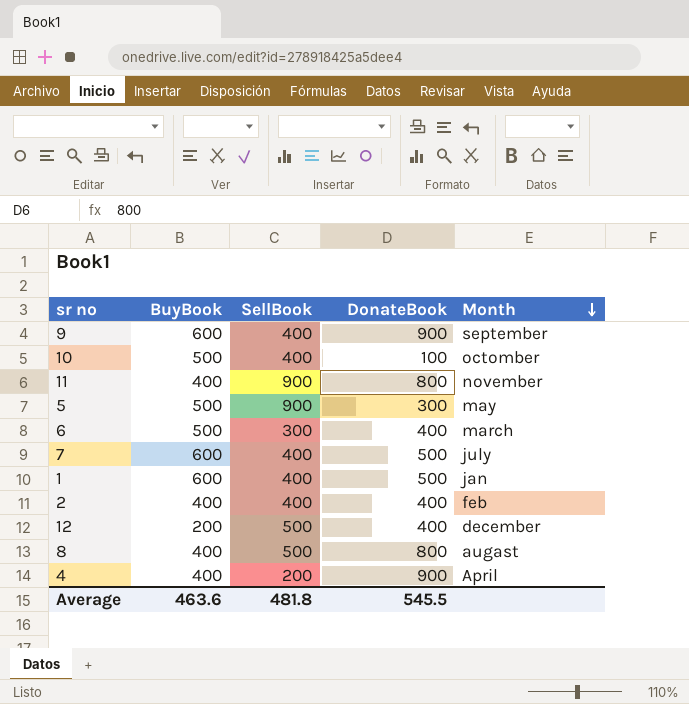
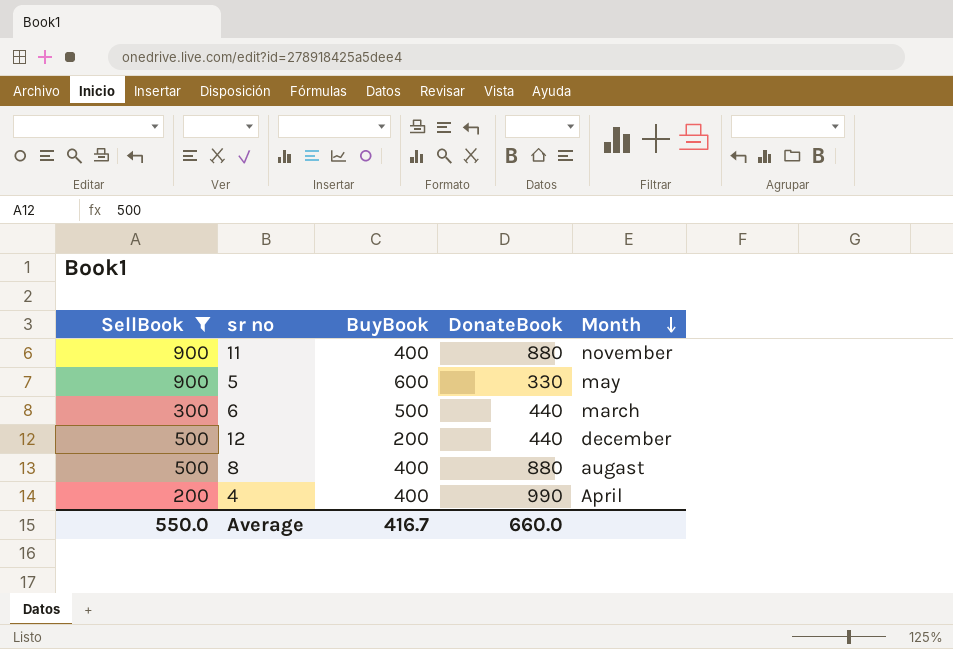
filter: none -> SellBook != 400
column SellBook | position: 3 -> 1
11 | DonateBook: 800 -> 880
5 | BuyBook: 500 -> 600
5 | DonateBook: 300 -> 330
6 | DonateBook: 400 -> 440
12 | DonateBook: 400 -> 440
8 | DonateBook: 800 -> 880
4 | DonateBook: 900 -> 990
Average | SellBook: 481.8 -> 550.0
Average | BuyBook: 463.6 -> 416.7
Average | DonateBook: 545.5 -> 660.0

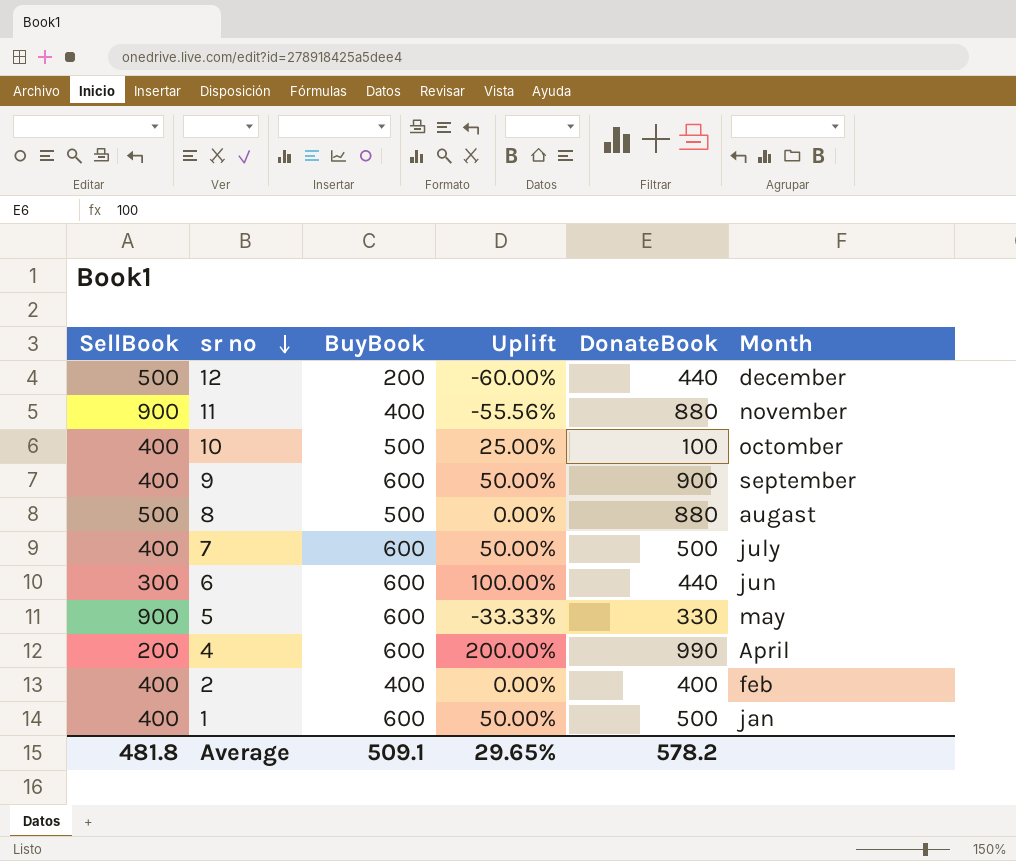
filter: SellBook != 400 -> none
row order: Month descending -> sr no descending
column Uplift | formula: none -> ([BuyBook] - [SellBook]) / [SellBook]
8 | BuyBook: 400 -> 500
6 | BuyBook: 500 -> 600
6 | Month: march -> jun
4 | BuyBook: 400 -> 600
Average | SellBook: 550.0 -> 481.8
Average | BuyBook: 416.7 -> 509.1
Average | DonateBook: 660.0 -> 578.2

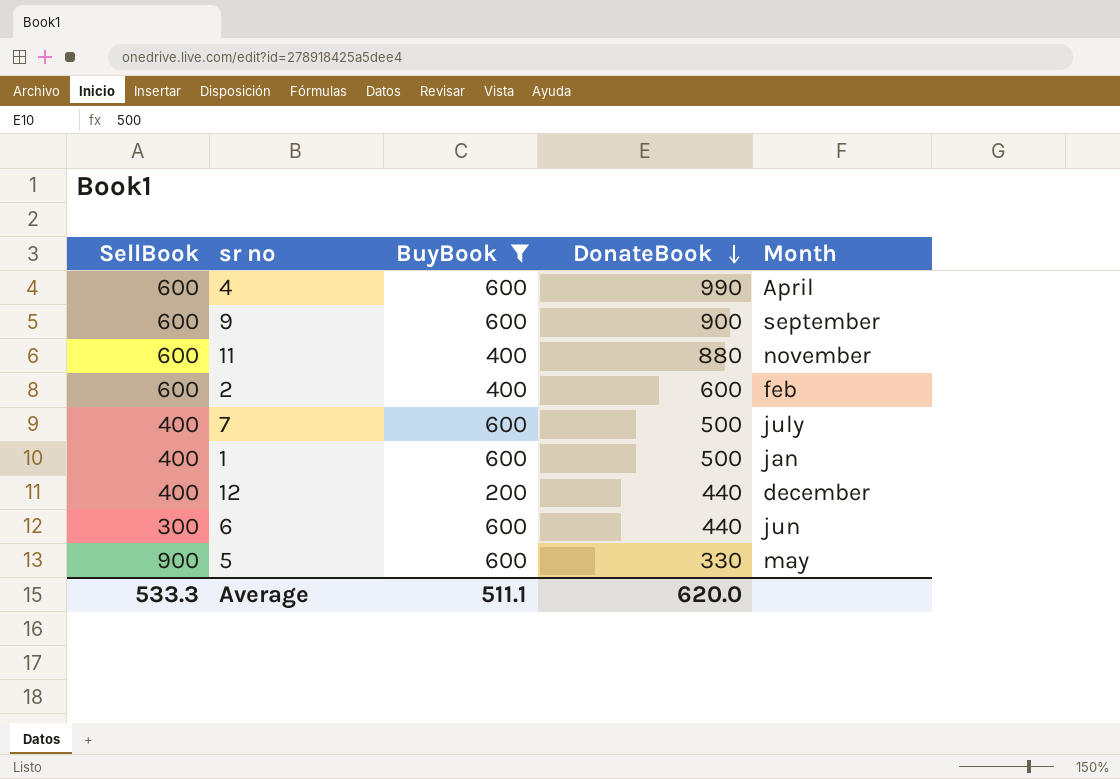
filter: none -> BuyBook != 500
row order: sr no descending -> DonateBook descending
column Uplift | formula: ([BuyBook] - [SellBook]) / [SellBook] -> none
4 | SellBook: 200 -> 600
9 | SellBook: 400 -> 600
11 | SellBook: 900 -> 600
2 | SellBook: 400 -> 600
2 | DonateBook: 400 -> 600
12 | SellBook: 500 -> 400
Average | SellBook: 481.8 -> 533.3
Average | BuyBook: 509.1 -> 511.1
Average | DonateBook: 578.2 -> 620.0

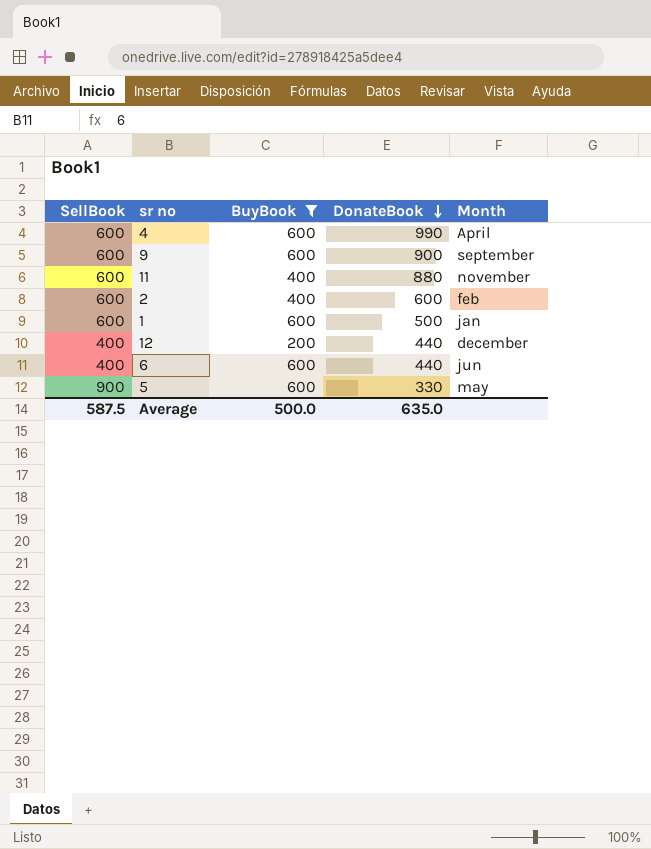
row 7: 400 | 600 | 500 | july -> none
1 | SellBook: 400 -> 600
6 | SellBook: 300 -> 400
Average | SellBook: 533.3 -> 587.5
Average | BuyBook: 511.1 -> 500.0
Average | DonateBook: 620.0 -> 635.0

